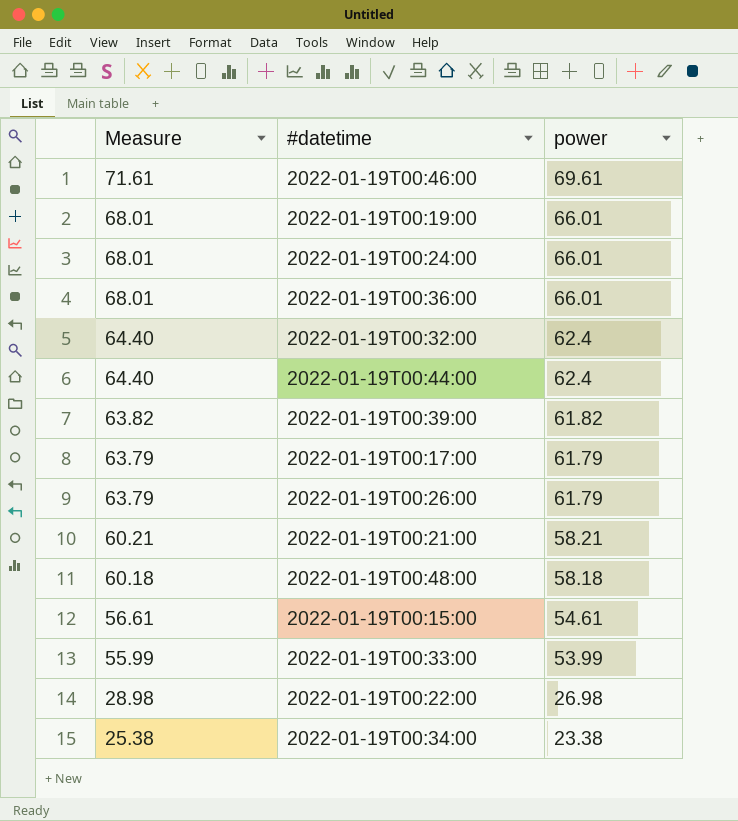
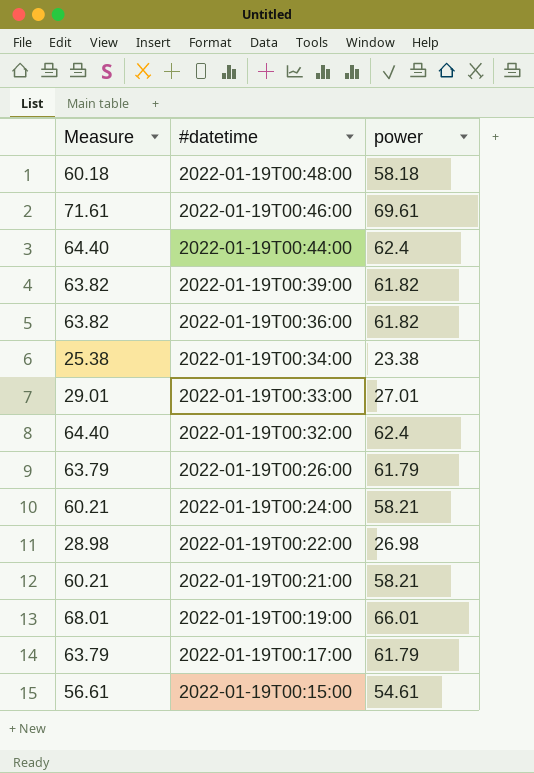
row order: Measure descending -> #datetime descending
2022-01-19T00:36:00 | Measure: 68.01 -> 63.82
2022-01-19T00:36:00 | power: 66.01 -> 61.82
2022-01-19T00:33:00 | Measure: 55.99 -> 29.01
2022-01-19T00:33:00 | power: 53.99 -> 27.01
2022-01-19T00:24:00 | Measure: 68.01 -> 60.21
2022-01-19T00:24:00 | power: 66.01 -> 58.21

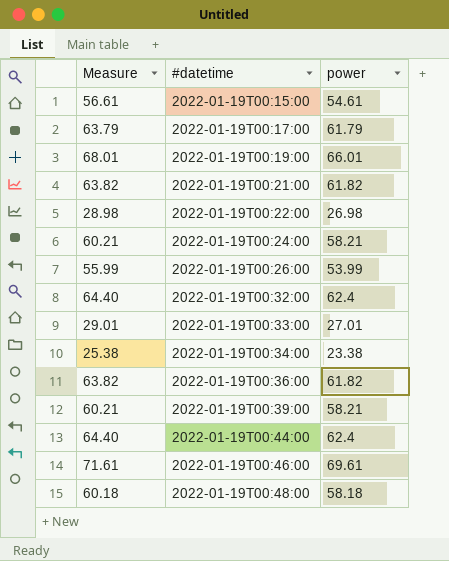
row order: #datetime descending -> #datetime ascending
2022-01-19T00:21:00 | Measure: 60.21 -> 63.82
2022-01-19T00:21:00 | power: 58.21 -> 61.82
2022-01-19T00:26:00 | Measure: 63.79 -> 55.99
2022-01-19T00:26:00 | power: 61.79 -> 53.99
2022-01-19T00:39:00 | Measure: 63.82 -> 60.21
2022-01-19T00:39:00 | power: 61.82 -> 58.21

